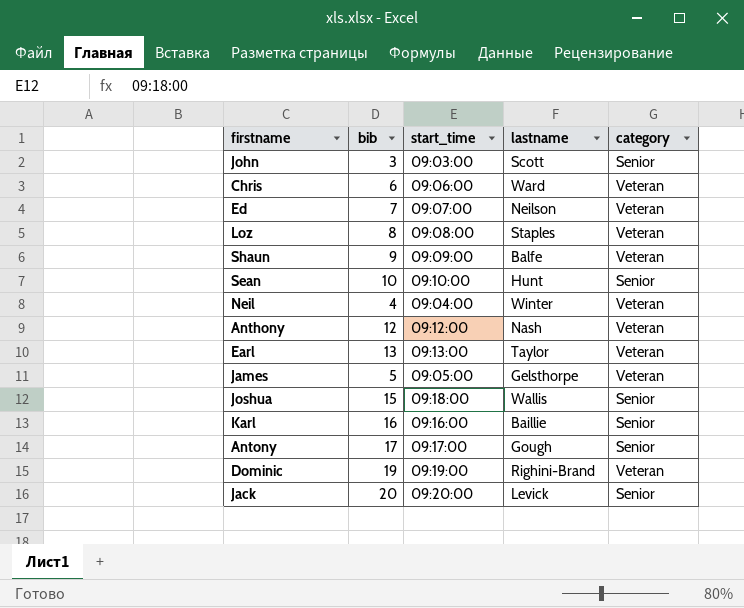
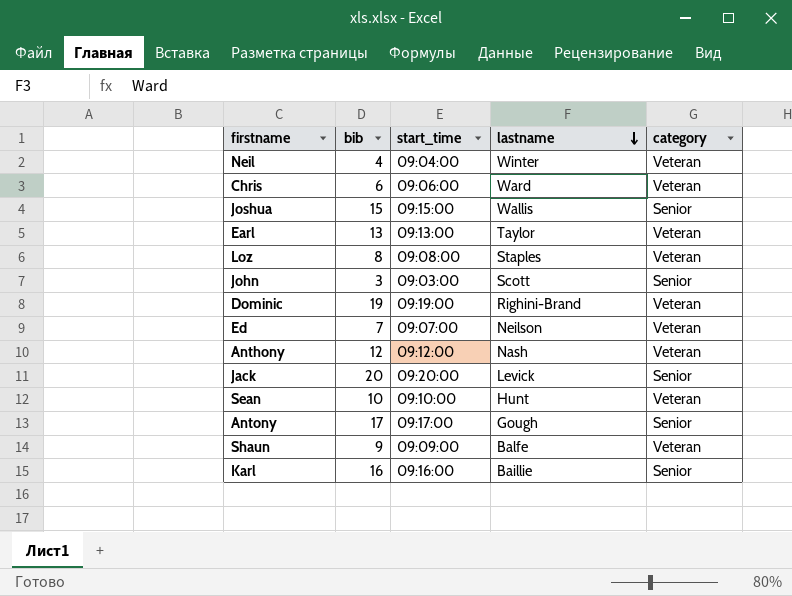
row order: none -> lastname descending
row James: 5 | 09:05:00 | Gelsthorpe | Veteran -> none
Joshua | start_time: 09:18:00 -> 09:15:00
Sean | category: Senior -> Veteran

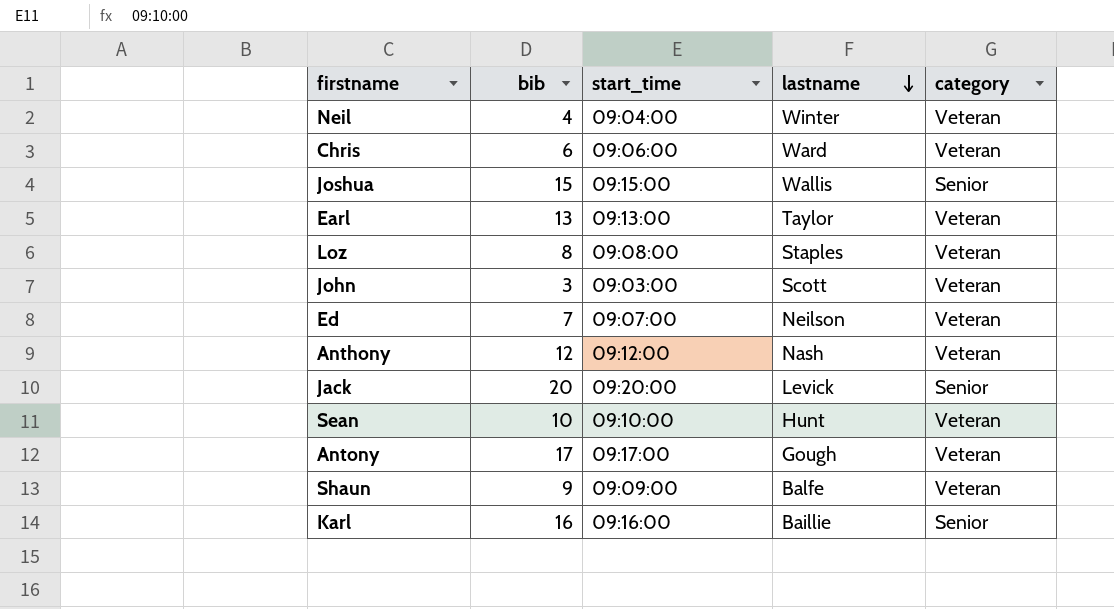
row Dominic: 19 | 09:19:00 | Righini-Brand | Veteran -> none
John | category: Senior -> Veteran
Antony | category: Senior -> Veteran

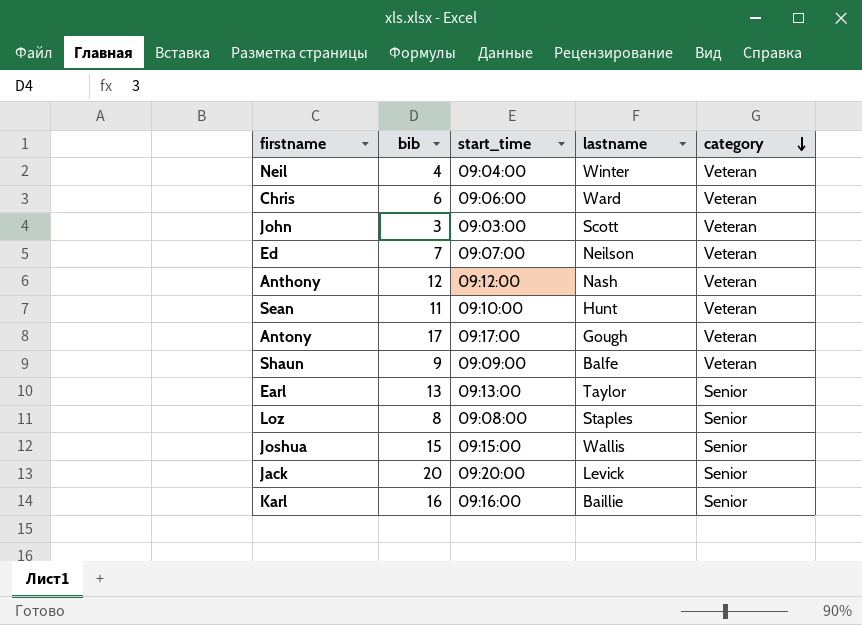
row order: lastname descending -> category descending
Sean | bib: 10 -> 11
Earl | category: Veteran -> Senior
Loz | category: Veteran -> Senior

